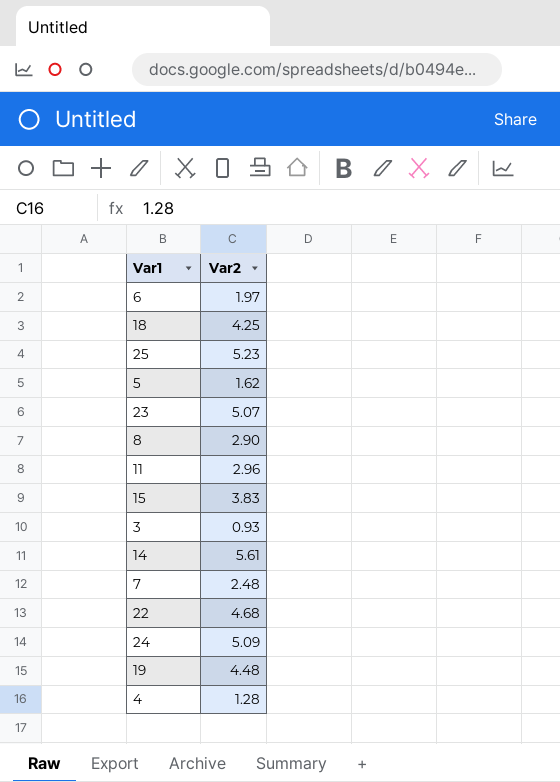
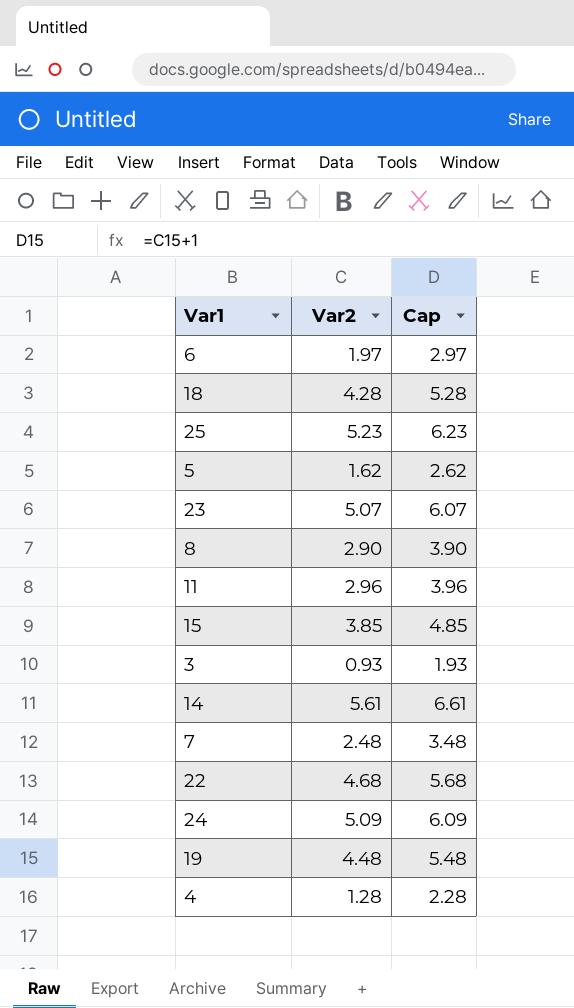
column Cap | formula: none -> [Var2] + 1
18 | Var2: 4.25 -> 4.28
15 | Var2: 3.83 -> 3.85

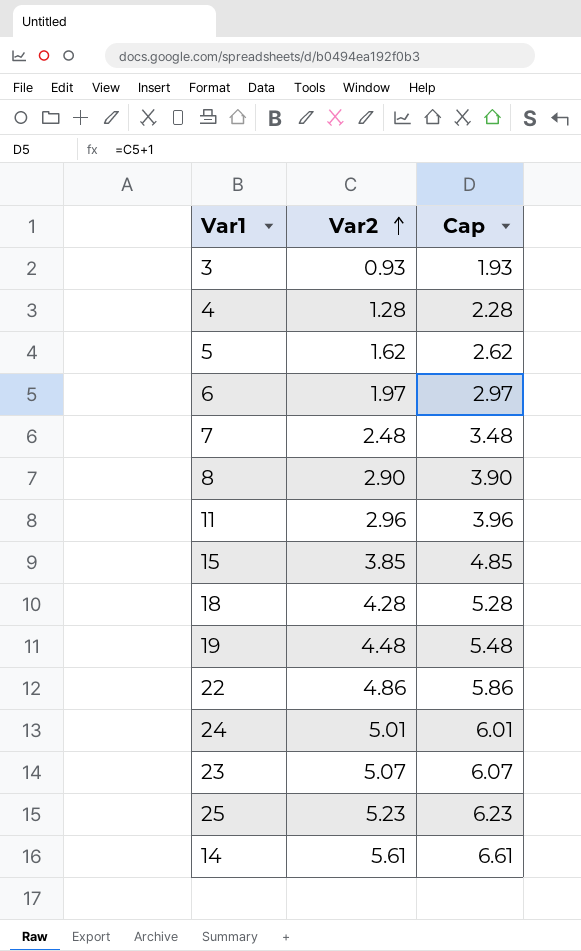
row order: none -> Var2 ascending
22 | Var2: 4.68 -> 4.86
22 | Cap: 5.68 -> 5.86
24 | Var2: 5.09 -> 5.01
24 | Cap: 6.09 -> 6.01

